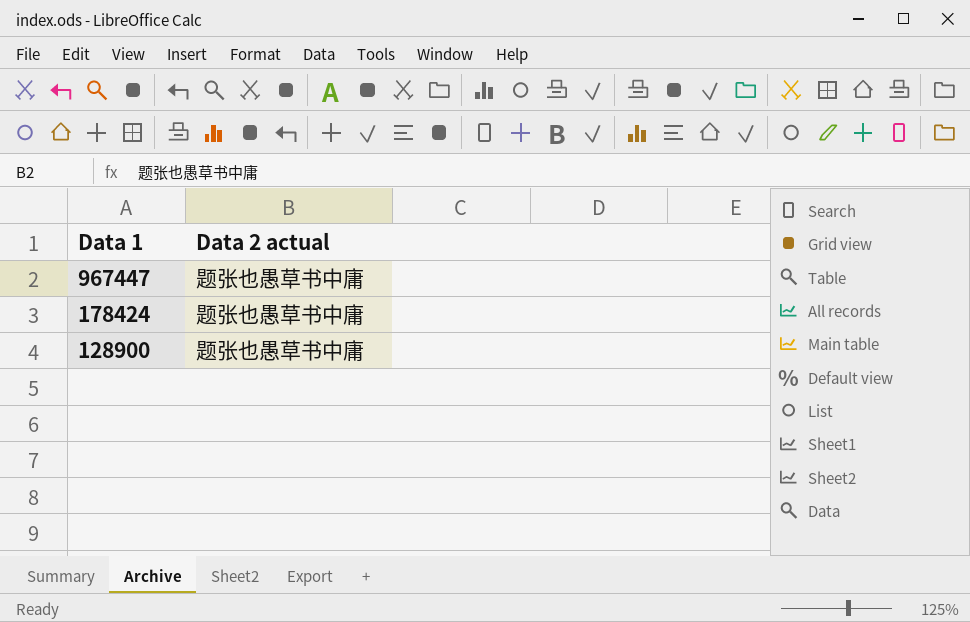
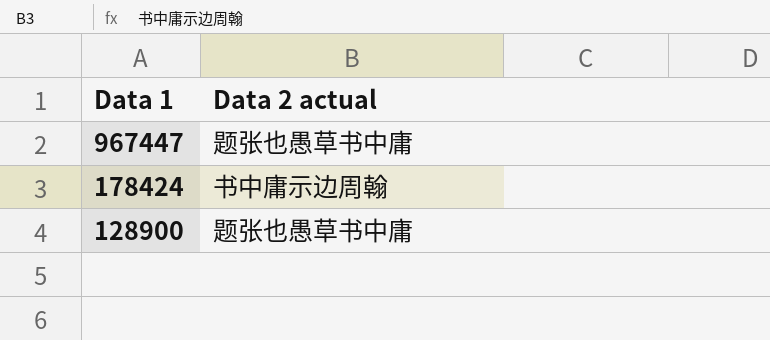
178424 | Data 2 actual: 题张也愚草书中庸 -> 书中庸示边周翰

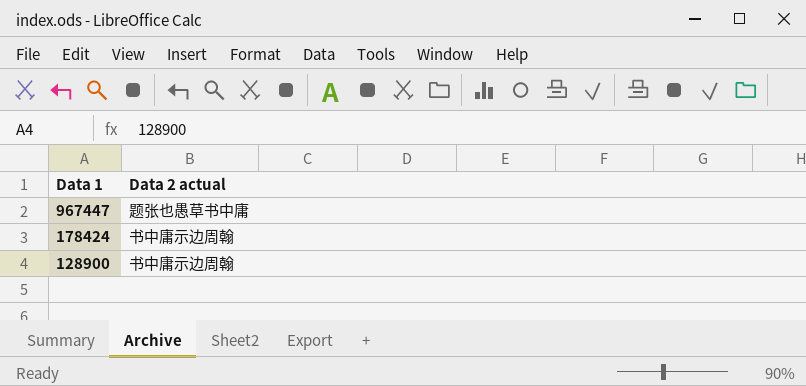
128900 | Data 2 actual: 题张也愚草书中庸 -> 书中庸示边周翰

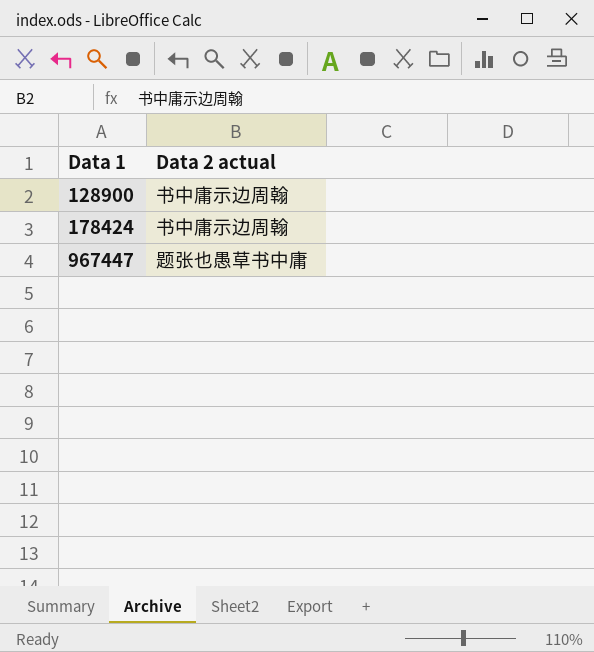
row order: Data 1 descending -> Data 1 ascending

